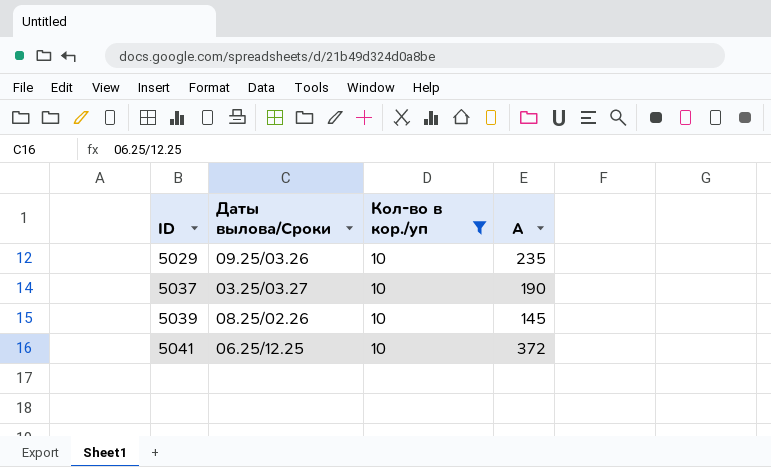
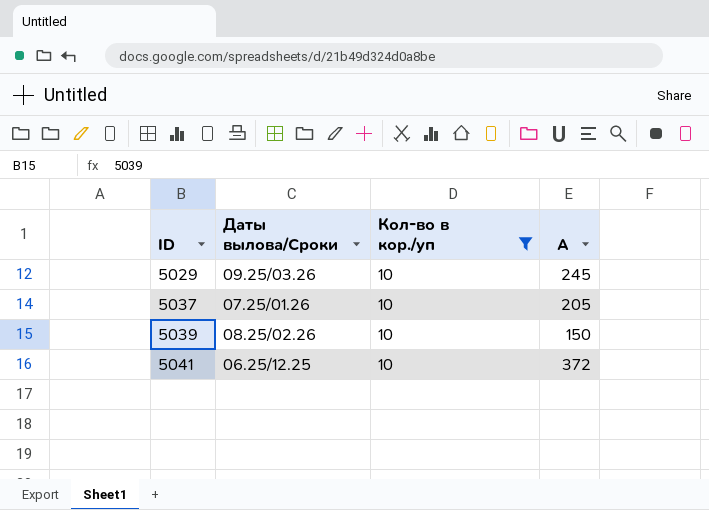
5029 | А: 235 -> 245
5037 | Даты вылова/Сроки: 03.25/03.27 -> 07.25/01.26
5037 | А: 190 -> 205
5039 | А: 145 -> 150

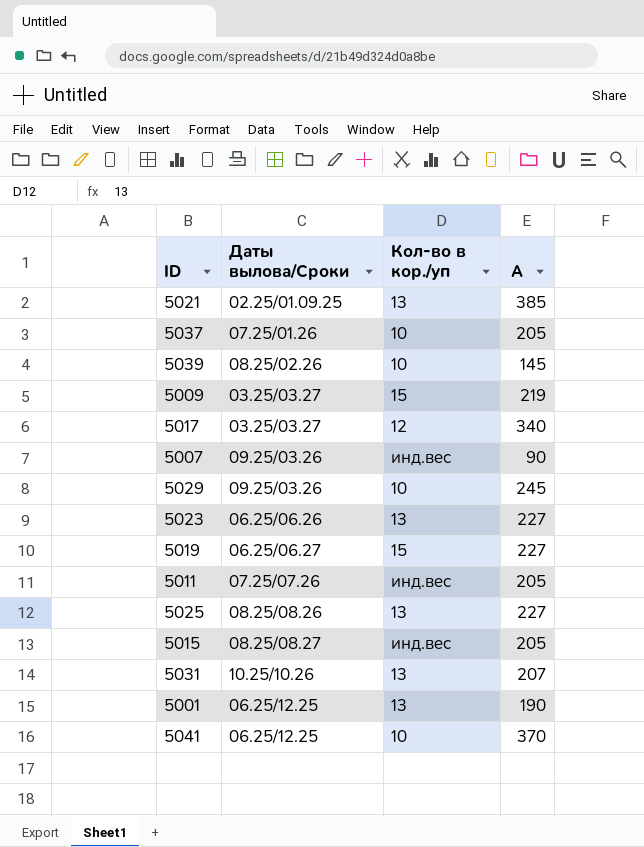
filter: Кол-во в кор./уп = 10 -> none
row order: ID ascending -> Даты вылова/Сроки ascending
5039 | А: 150 -> 145
5041 | А: 372 -> 370

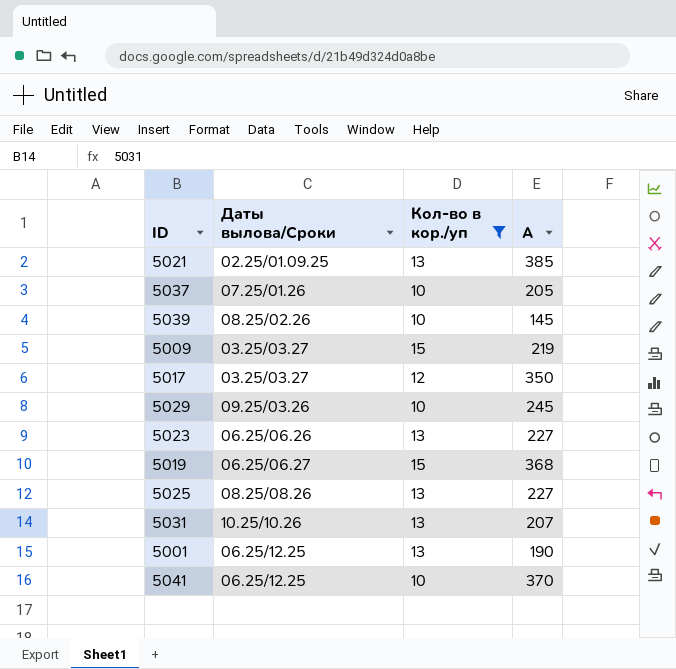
filter: none -> Кол-во в кор./уп != инд.вес
5017 | А: 340 -> 350
5019 | А: 227 -> 368

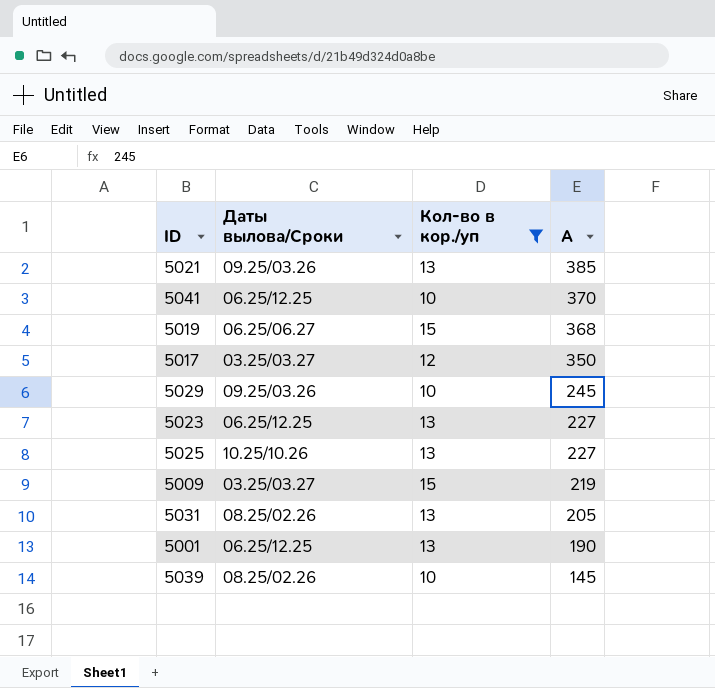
row order: Даты вылова/Сроки ascending -> А descending
row 5037: 07.25/01.26 | 10 | 205 -> none
5021 | Даты вылова/Сроки: 02.25/01.09.25 -> 09.25/03.26
5023 | Даты вылова/Сроки: 06.25/06.26 -> 06.25/12.25
5025 | Даты вылова/Сроки: 08.25/08.26 -> 10.25/10.26
5031 | Даты вылова/Сроки: 10.25/10.26 -> 08.25/02.26
5031 | А: 207 -> 205

